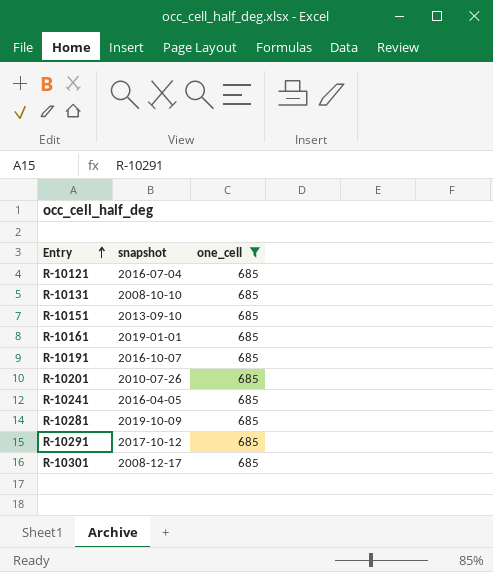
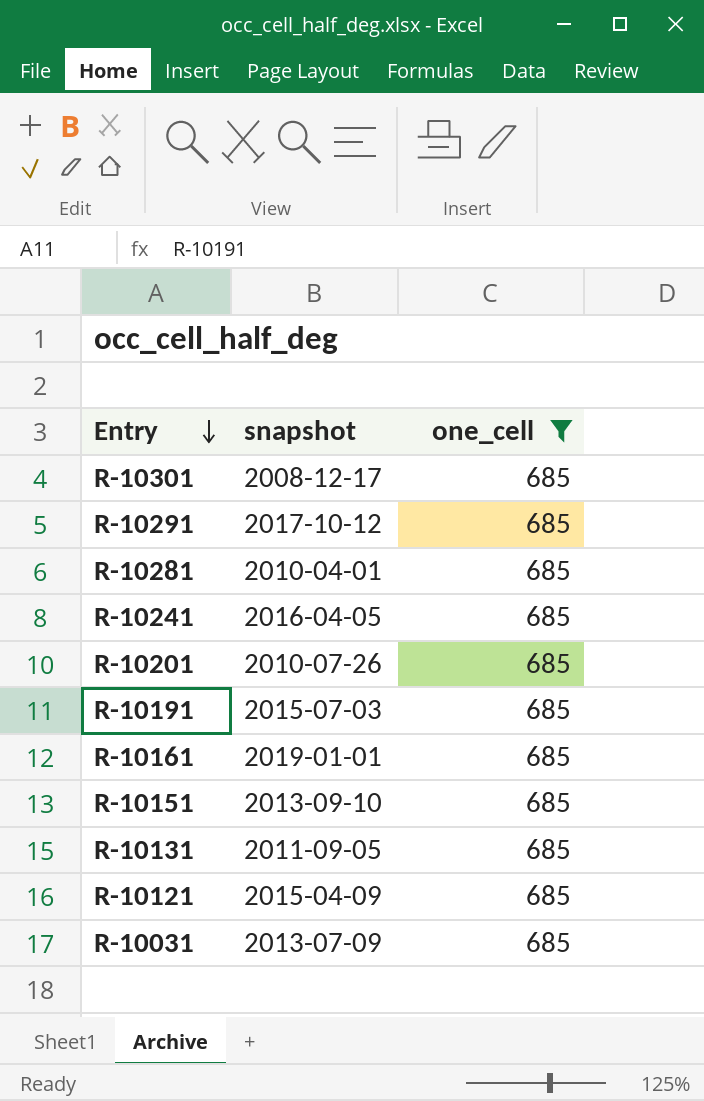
row order: Entry ascending -> Entry descending
R-10281 | snapshot: 2019-10-09 -> 2010-04-01
R-10191 | snapshot: 2016-10-07 -> 2015-07-03
R-10131 | snapshot: 2008-10-10 -> 2011-09-05
R-10121 | snapshot: 2016-07-04 -> 2015-04-09
row R-10031: none -> 2013-07-09 | 685

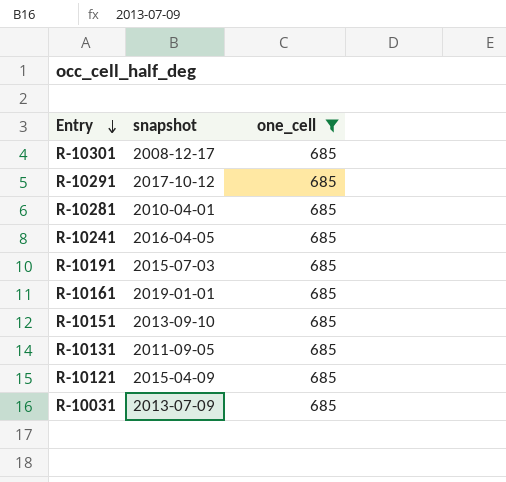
row R-10201: 2010-07-26 | 685 -> none

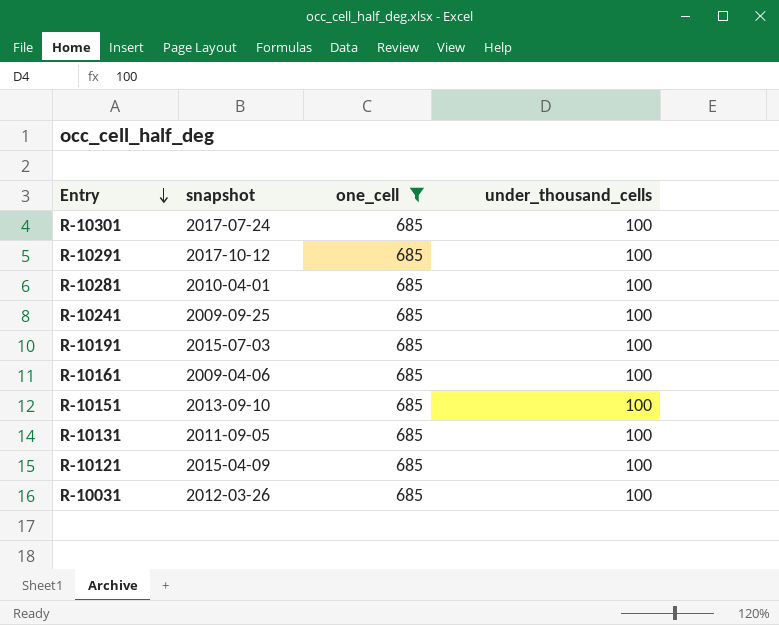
column under_thousand_cells | position: none -> 4
R-10301 | snapshot: 2008-12-17 -> 2017-07-24
R-10241 | snapshot: 2016-04-05 -> 2009-09-25
R-10161 | snapshot: 2019-01-01 -> 2009-04-06
R-10031 | snapshot: 2013-07-09 -> 2012-03-26

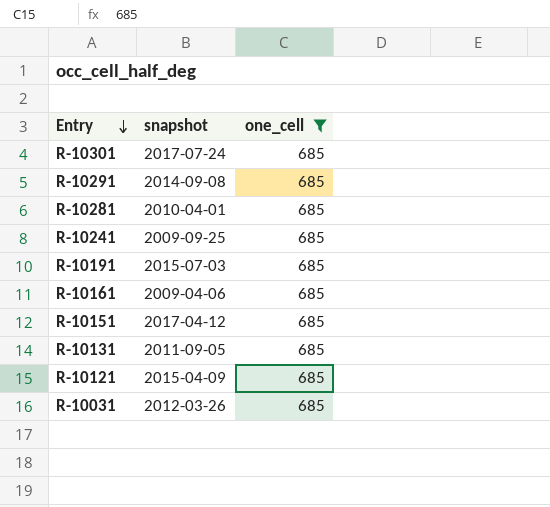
column under_thousand_cells | position: 4 -> none
R-10291 | snapshot: 2017-10-12 -> 2014-09-08
R-10151 | snapshot: 2013-09-10 -> 2017-04-12

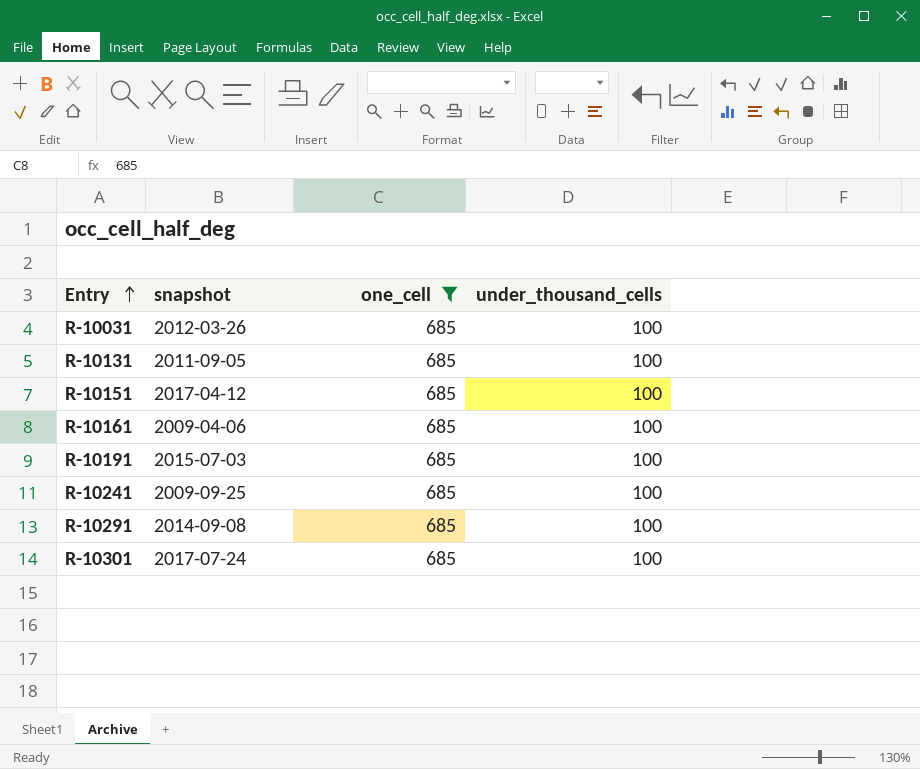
row order: Entry descending -> Entry ascending
column under_thousand_cells | position: none -> 4
row R-10281: 2010-04-01 | 685 -> none
row R-10121: 2015-04-09 | 685 -> none

